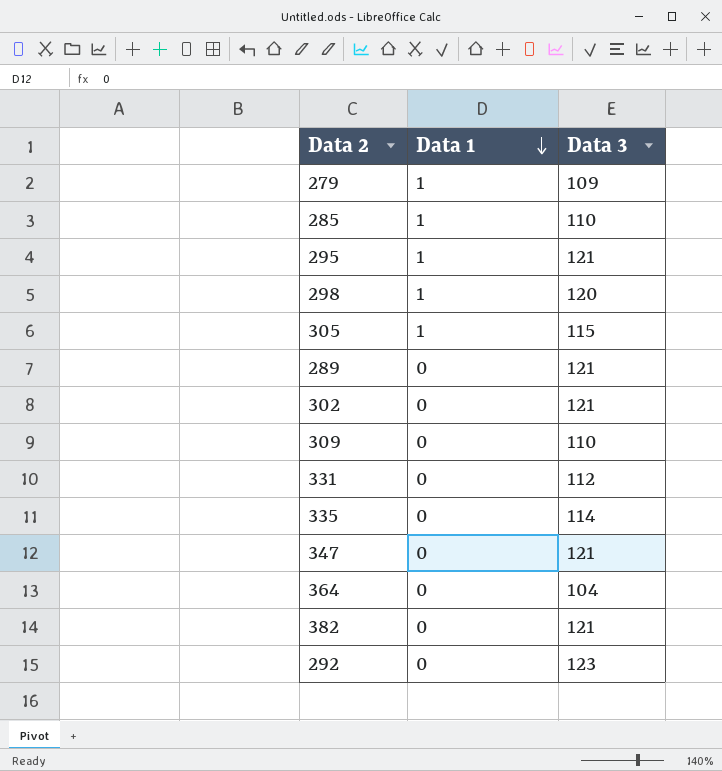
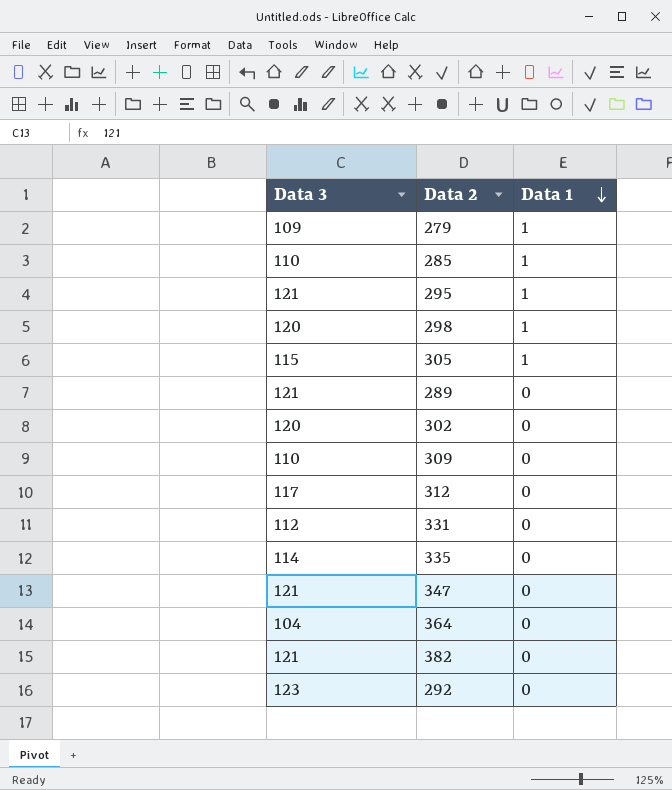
column Data 3 | position: 3 -> 1
302 | Data 3: 121 -> 120
row 312: none -> 117 | 0

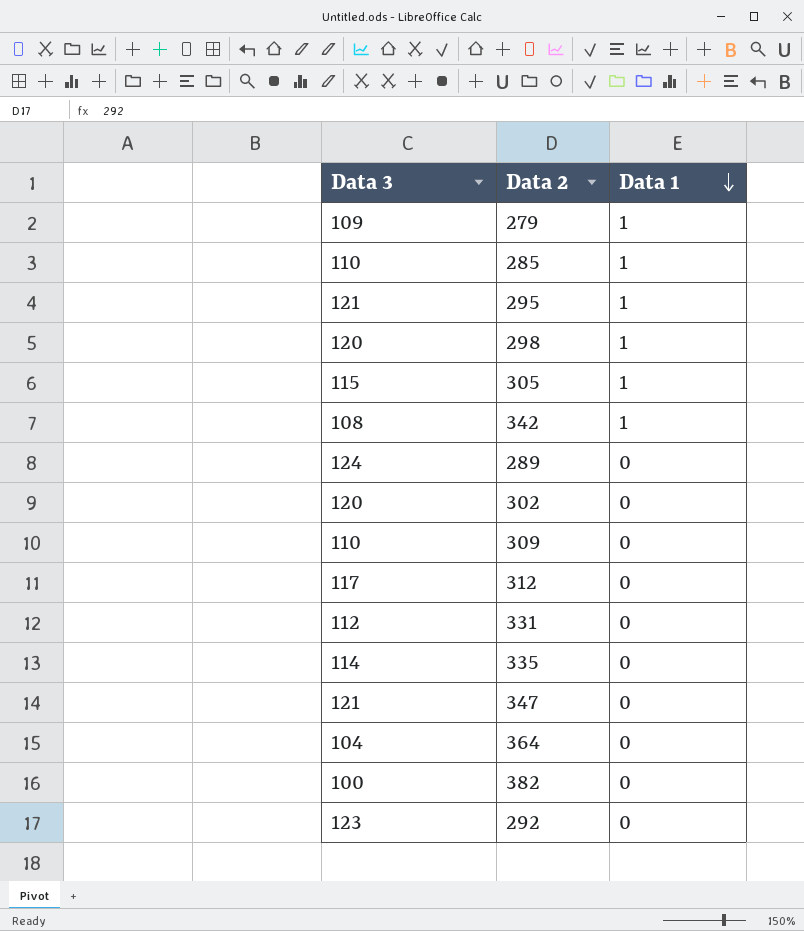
row 342: none -> 108 | 1
289 | Data 3: 121 -> 124
382 | Data 3: 121 -> 100

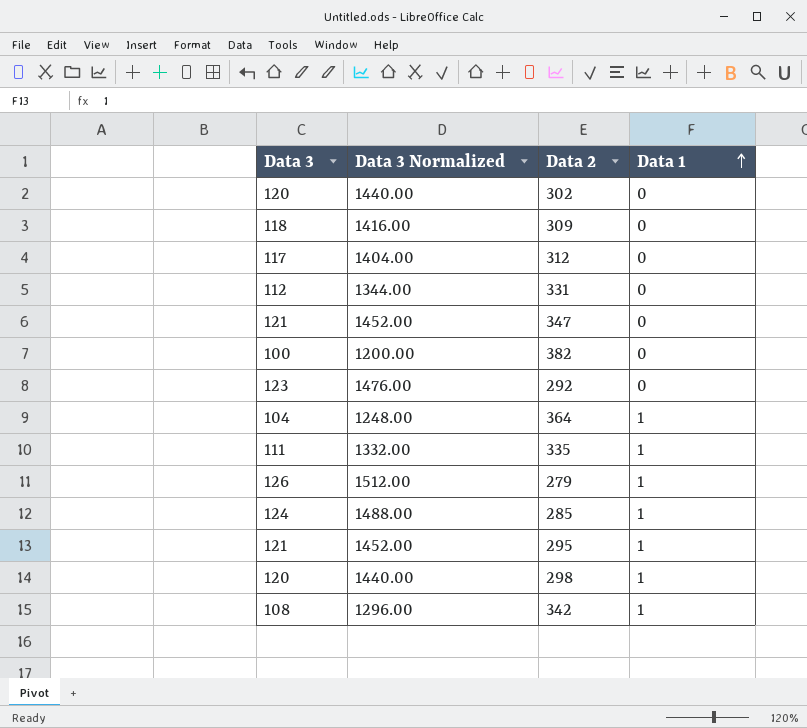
row order: Data 1 descending -> Data 1 ascending
column Data 3 Normalized | formula: none -> [Data 3] * 12
row 305: 115 | 1 -> none
row 289: 124 | 0 -> none
309 | Data 3: 110 -> 118
364 | Data 1: 0 -> 1
335 | Data 3: 114 -> 111
335 | Data 1: 0 -> 1
279 | Data 3: 109 -> 126
285 | Data 3: 110 -> 124

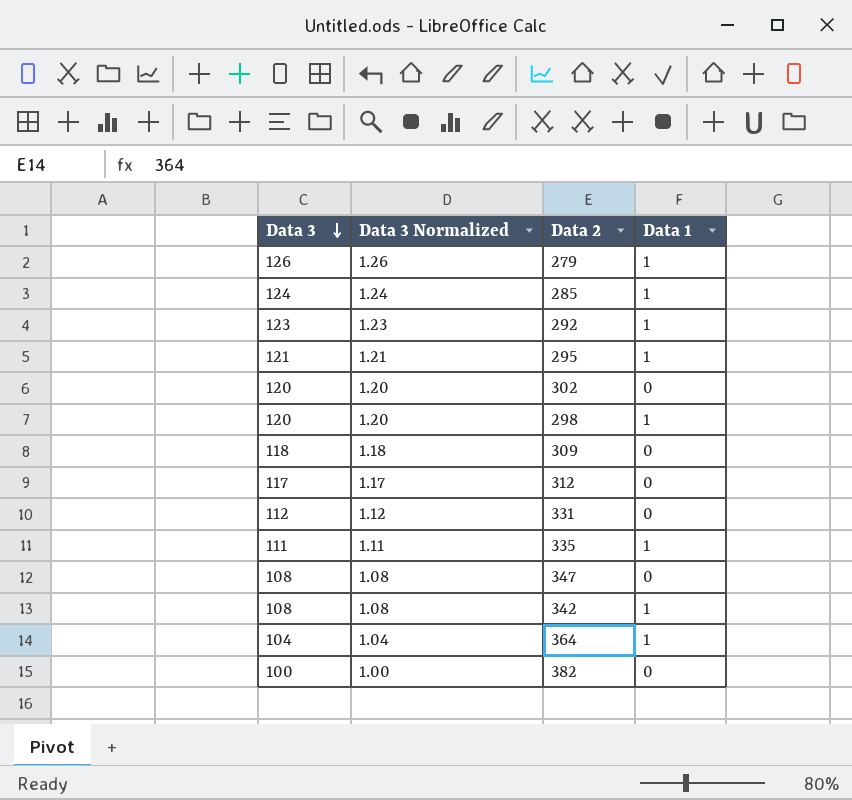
row order: Data 1 ascending -> Data 3 descending
column Data 3 Normalized | formula: [Data 3] * 12 -> [Data 3] * 0.01
292 | Data 1: 0 -> 1
347 | Data 3: 121 -> 108

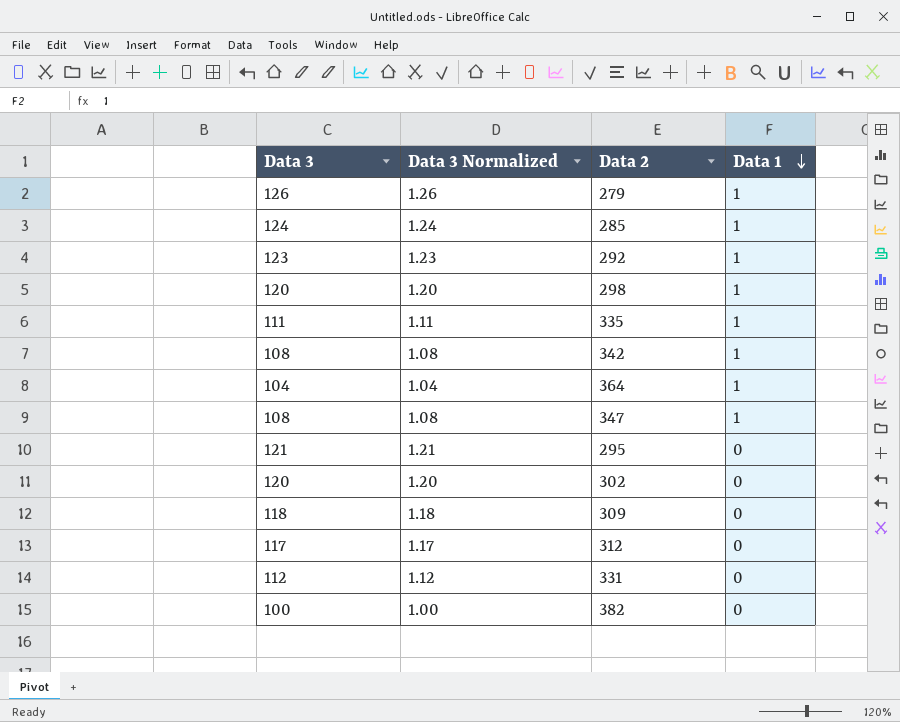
row order: Data 3 descending -> Data 1 descending
347 | Data 1: 0 -> 1
295 | Data 1: 1 -> 0

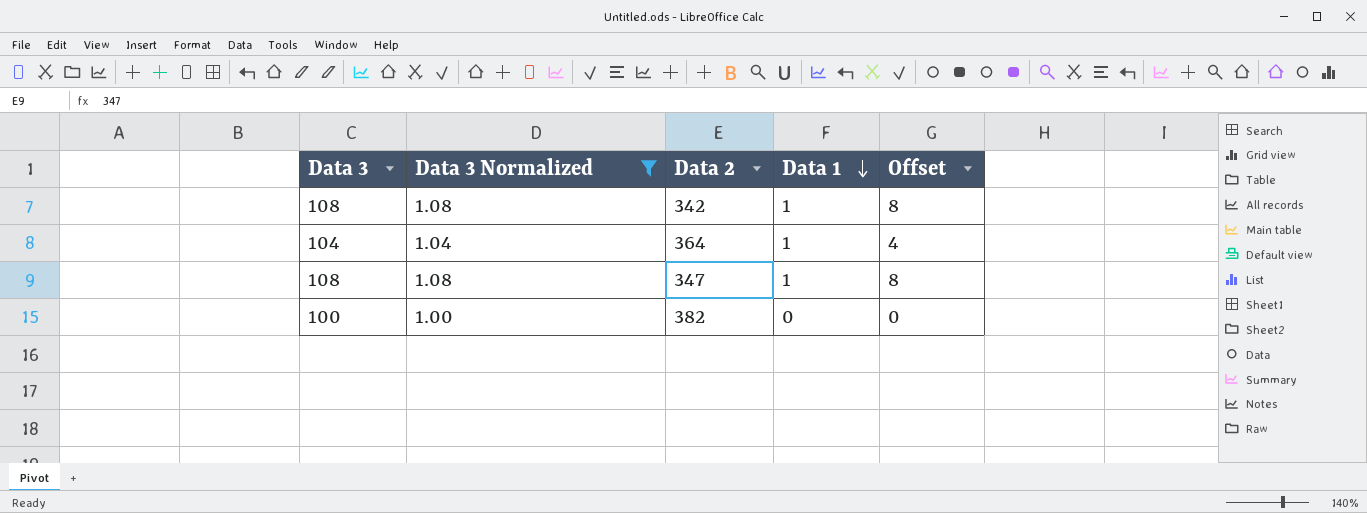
filter: none -> Data 3 Normalized <= 1.08
column Offset | formula: none -> [Data 3] - 100

